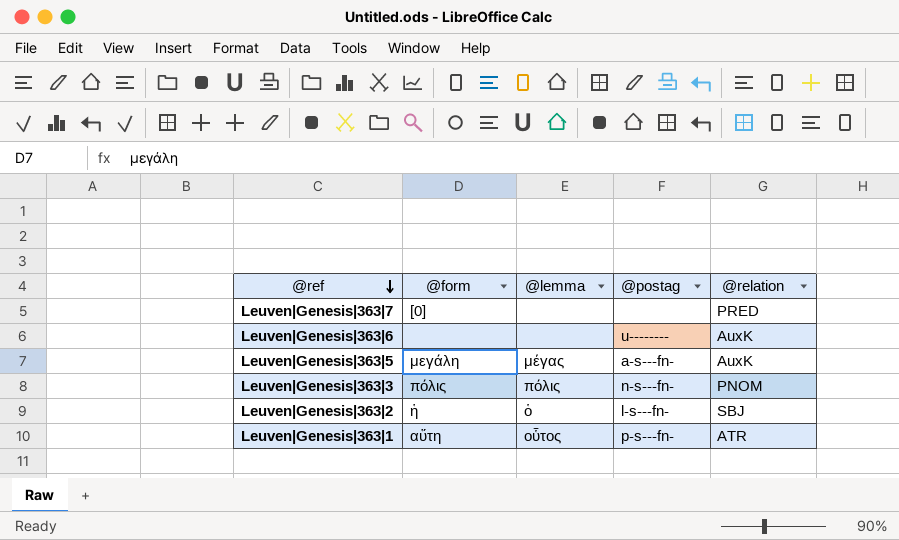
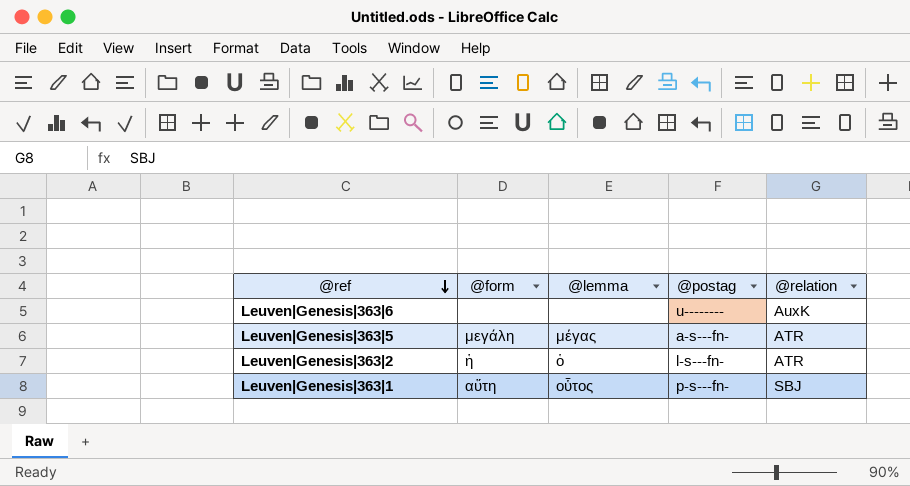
row Leuven|Genesis|363|7: [0] | none | none | PRED -> none
row Leuven|Genesis|363|3: πόλις | πόλις | n-s---fn- | PNOM -> none
Leuven|Genesis|363|5 | @relation: AuxK -> ATR
Leuven|Genesis|363|2 | @relation: SBJ -> ATR
Leuven|Genesis|363|1 | @relation: ATR -> SBJ

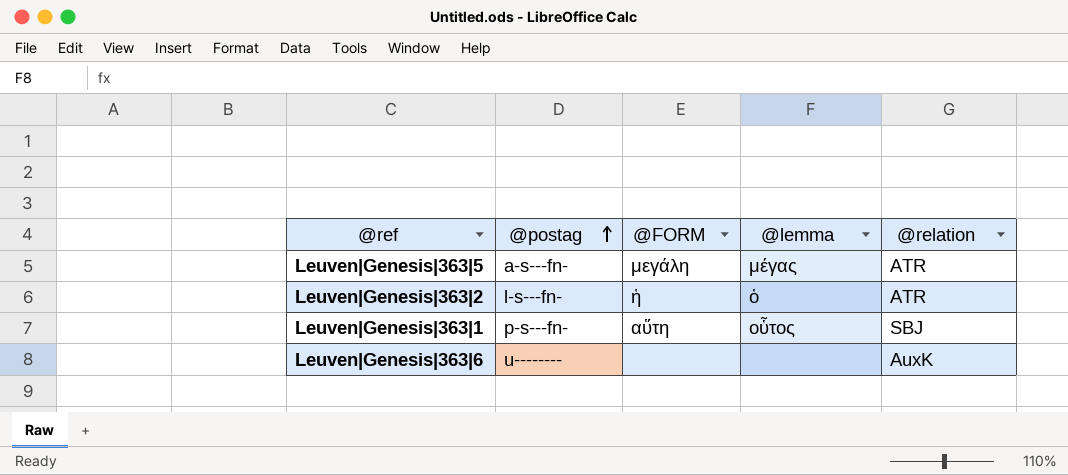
row order: @ref descending -> @postag ascending
column @postag | position: 4 -> 2
column name: @form -> @FORM

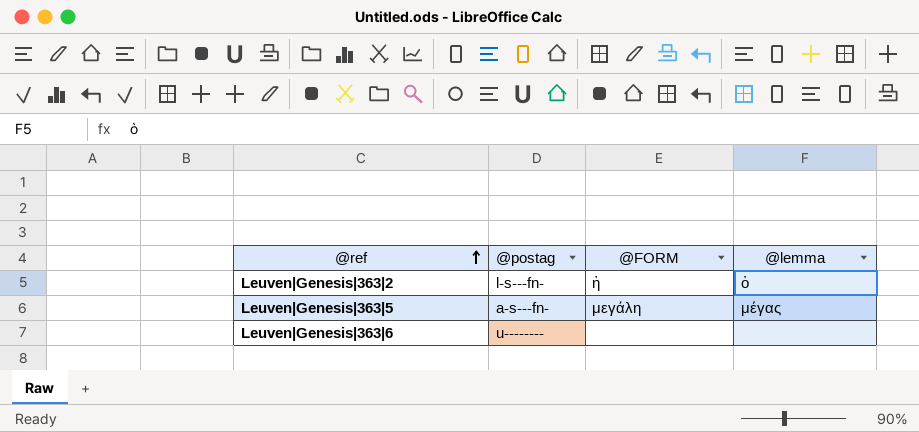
row order: @postag ascending -> @ref ascending
column @relation | position: 5 -> none
row Leuven|Genesis|363|1: p-s---fn- | αὕτη | οὗτος | SBJ -> none

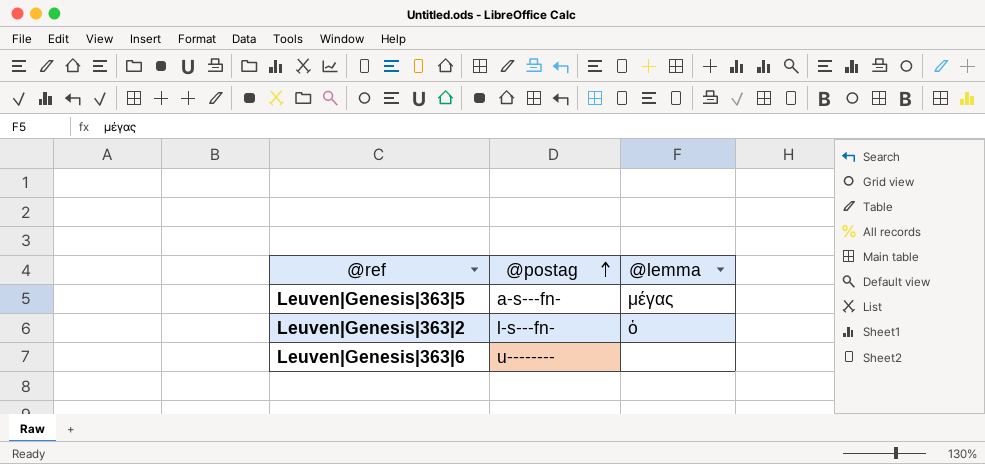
row order: @ref ascending -> @postag ascending
column @FORM | position: 3 -> none

